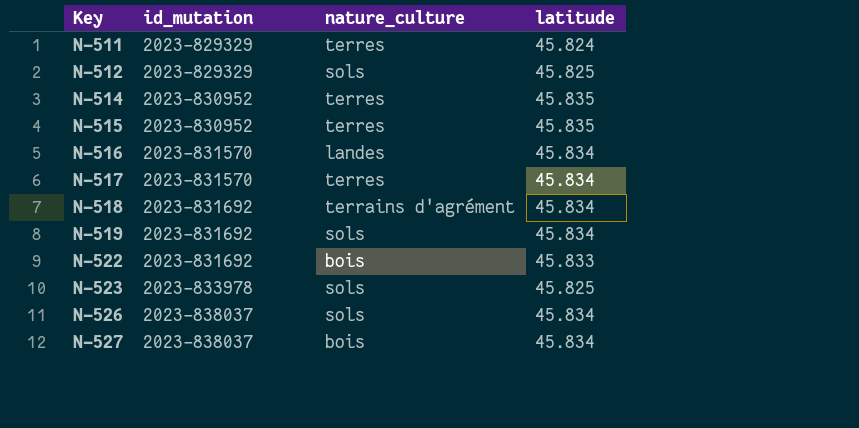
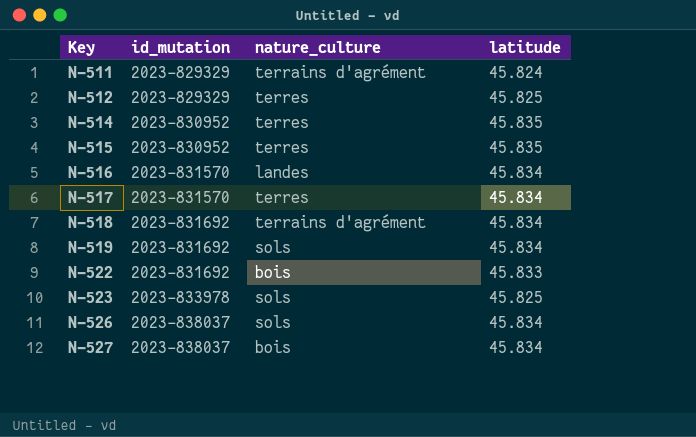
N-511 | nature_culture: terres -> terrains d'agrément
N-512 | nature_culture: sols -> terres

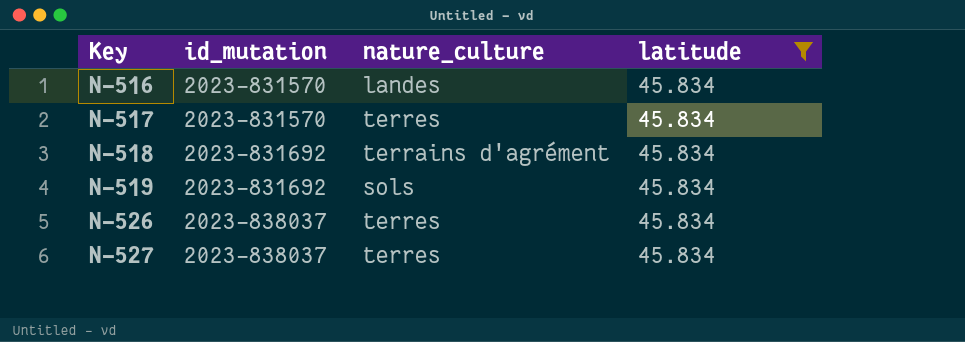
filter: none -> latitude = 45.834
N-526 | nature_culture: sols -> terres
N-527 | nature_culture: bois -> terres

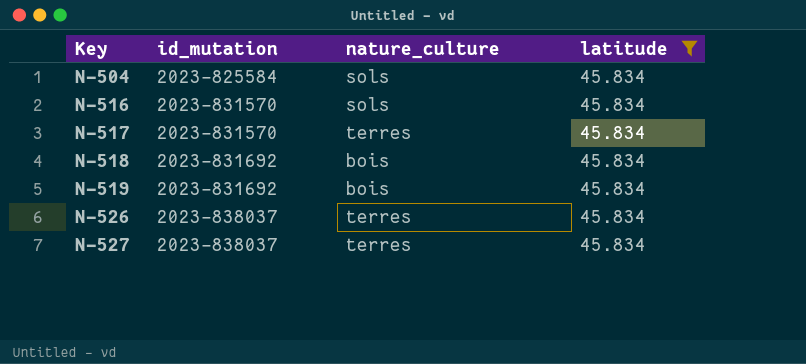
row N-504: none -> 2023-825584 | sols | 45.834
N-516 | nature_culture: landes -> sols
N-518 | nature_culture: terrains d'agrément -> bois
N-519 | nature_culture: sols -> bois

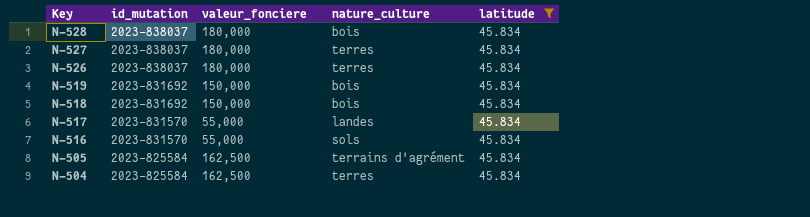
row order: Key ascending -> Key descending
column valeur_fonciere | position: none -> 3
row N-528: none -> 2023-838037 | 180,000 | bois | 45.834
N-517 | nature_culture: terres -> landes
row N-505: none -> 2023-825584 | 162,500 | terrains d'agrément | 45.834
N-504 | nature_culture: sols -> terres

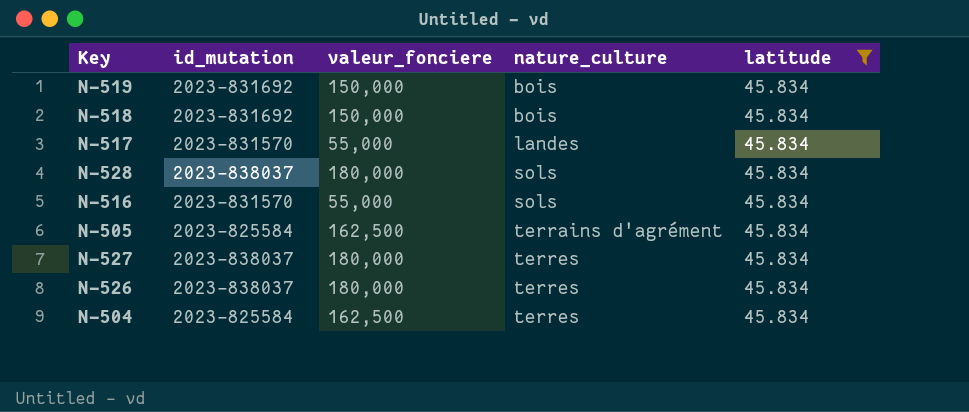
row order: Key descending -> nature_culture ascending
N-528 | nature_culture: bois -> sols

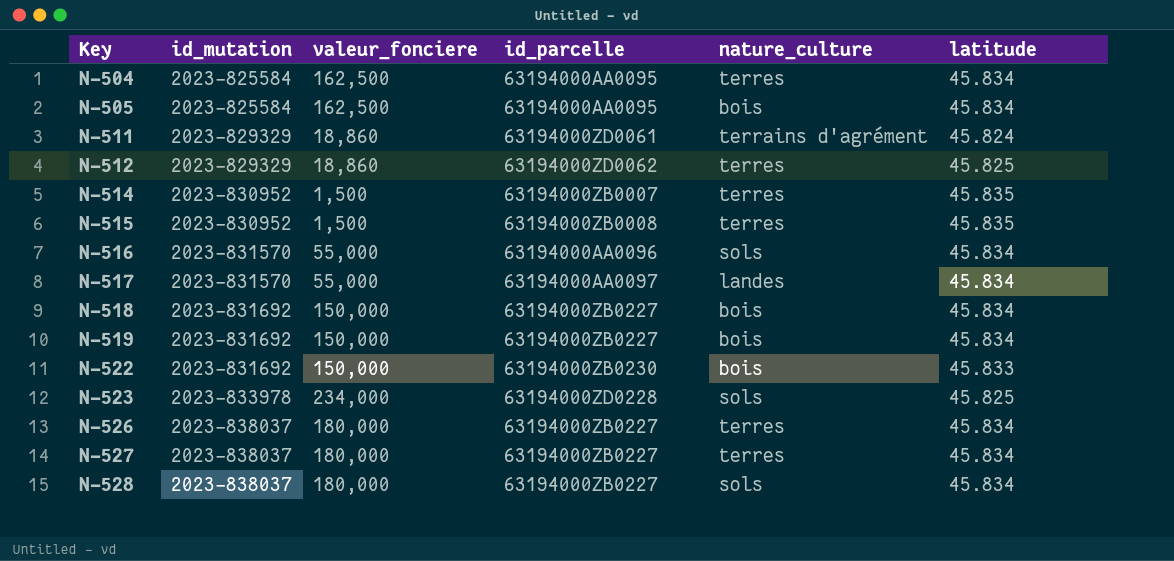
filter: latitude = 45.834 -> none
row order: nature_culture ascending -> Key ascending
column id_parcelle | position: none -> 4
N-505 | nature_culture: terrains d'agrément -> bois

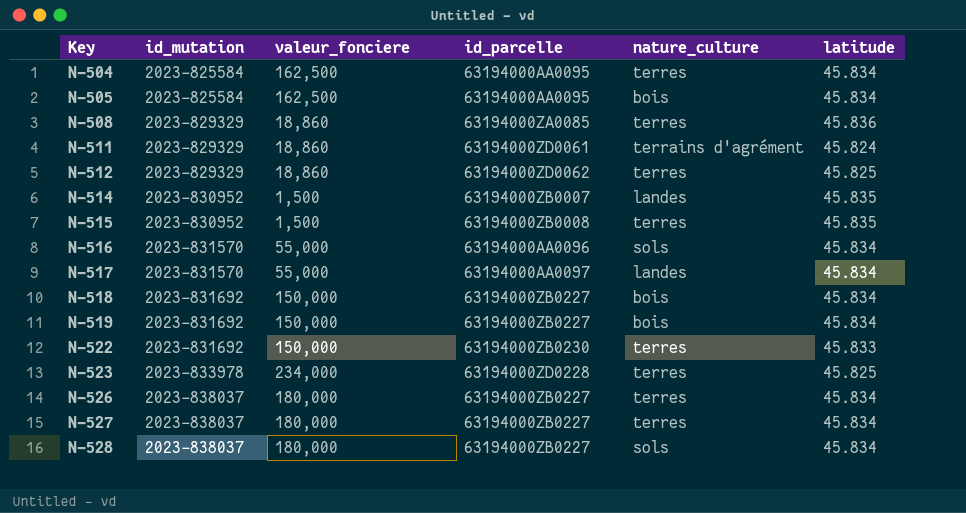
row N-508: none -> 2023-829329 | 18,860 | 63194000ZA0085 | terres | 45.836
N-514 | nature_culture: terres -> landes
N-522 | nature_culture: bois -> terres
N-523 | nature_culture: sols -> terres

